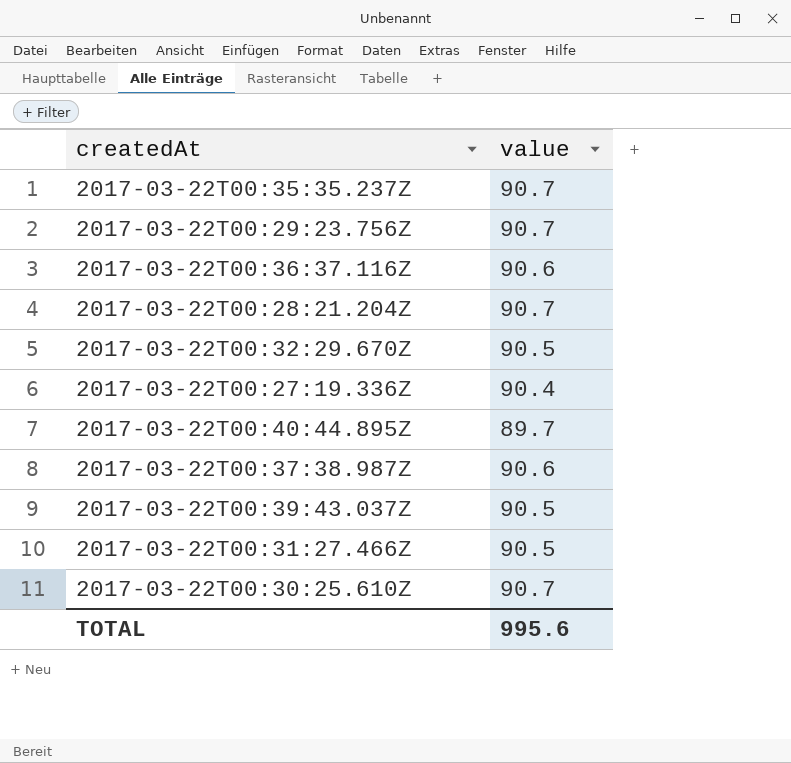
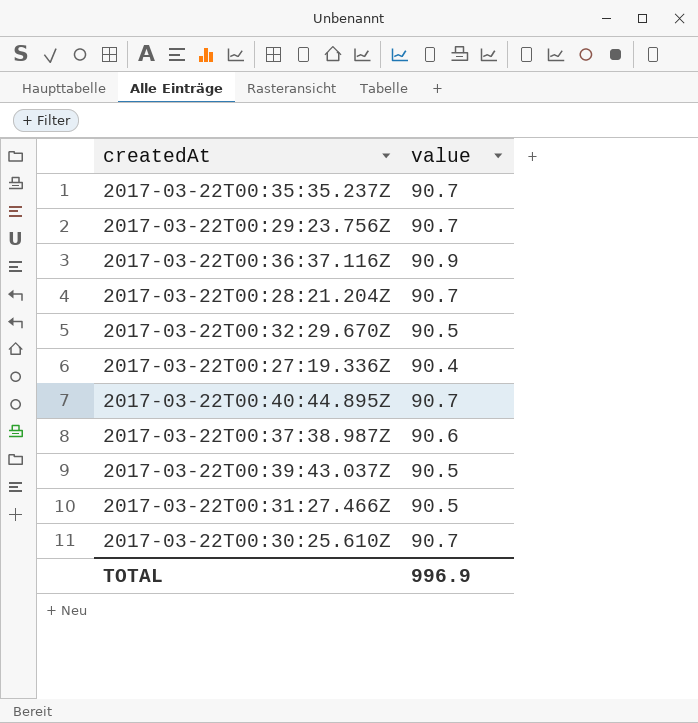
2017-03-22T00:36:37.116Z | value: 90.6 -> 90.9
2017-03-22T00:40:44.895Z | value: 89.7 -> 90.7
TOTAL | value: 995.6 -> 996.9

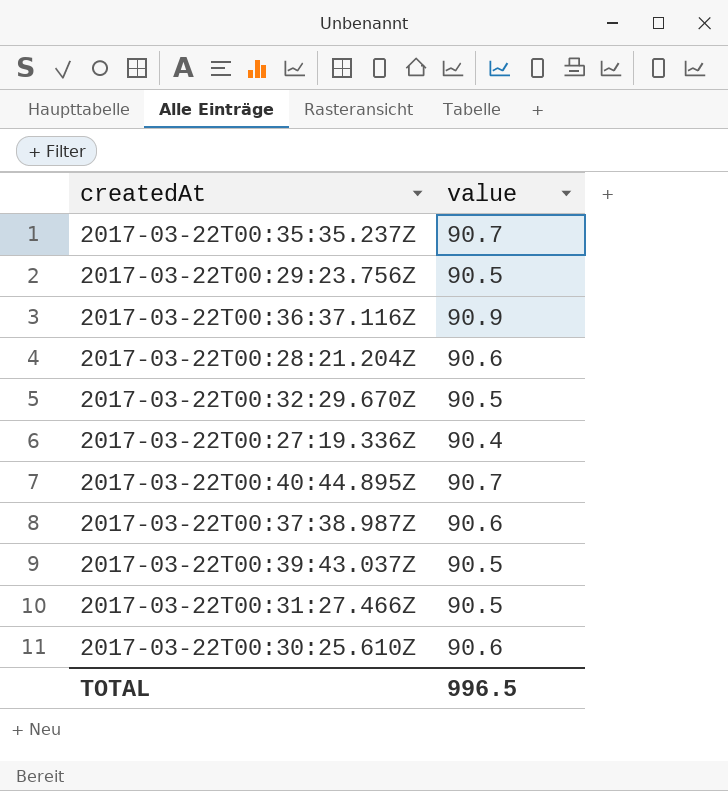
2017-03-22T00:29:23.756Z | value: 90.7 -> 90.5
2017-03-22T00:28:21.204Z | value: 90.7 -> 90.6
2017-03-22T00:30:25.610Z | value: 90.7 -> 90.6
TOTAL | value: 996.9 -> 996.5

